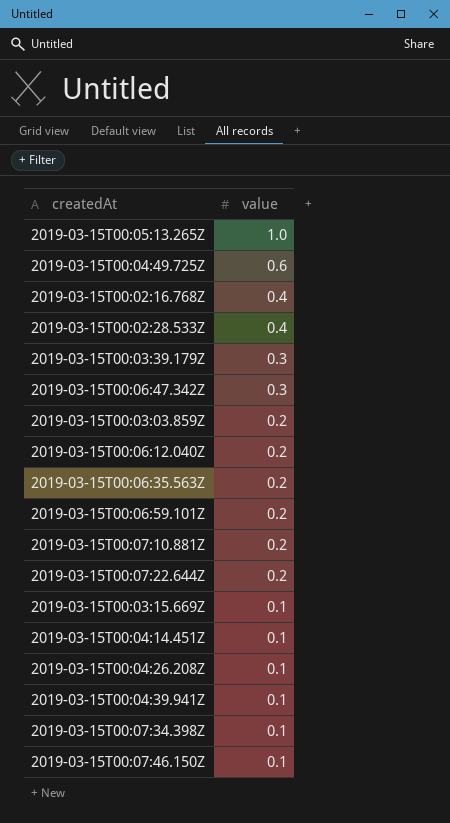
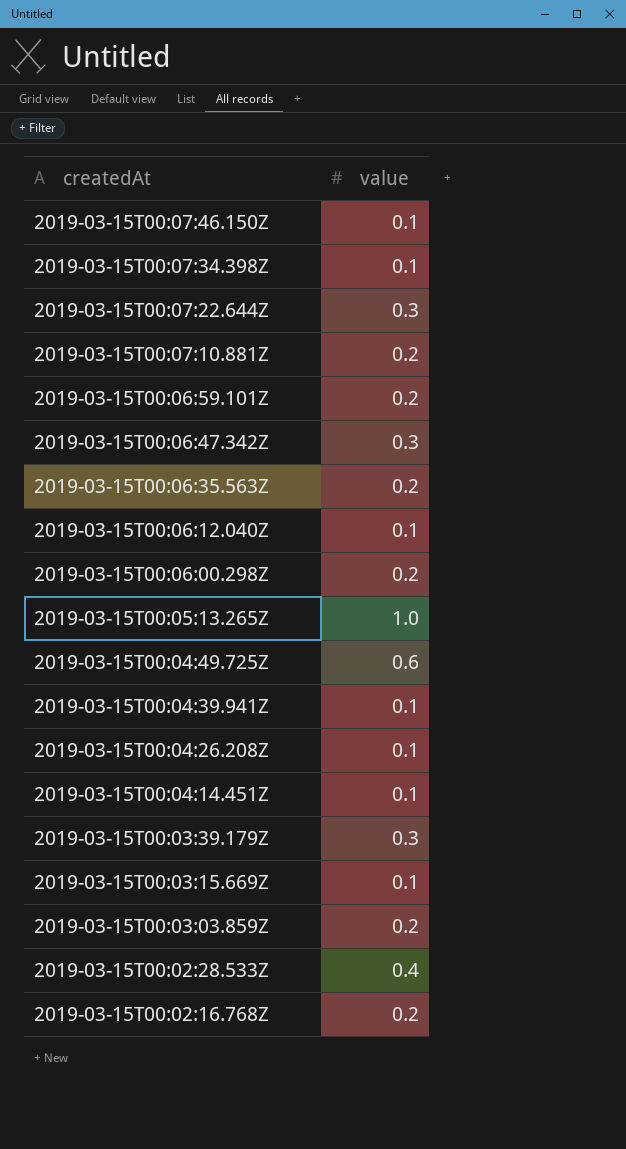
row order: value descending -> createdAt descending
2019-03-15T00:07:22.644Z | value: 0.2 -> 0.3
2019-03-15T00:06:12.040Z | value: 0.2 -> 0.1
row 2019-03-15T00:06:00.298Z: none -> 0.2
2019-03-15T00:02:16.768Z | value: 0.4 -> 0.2

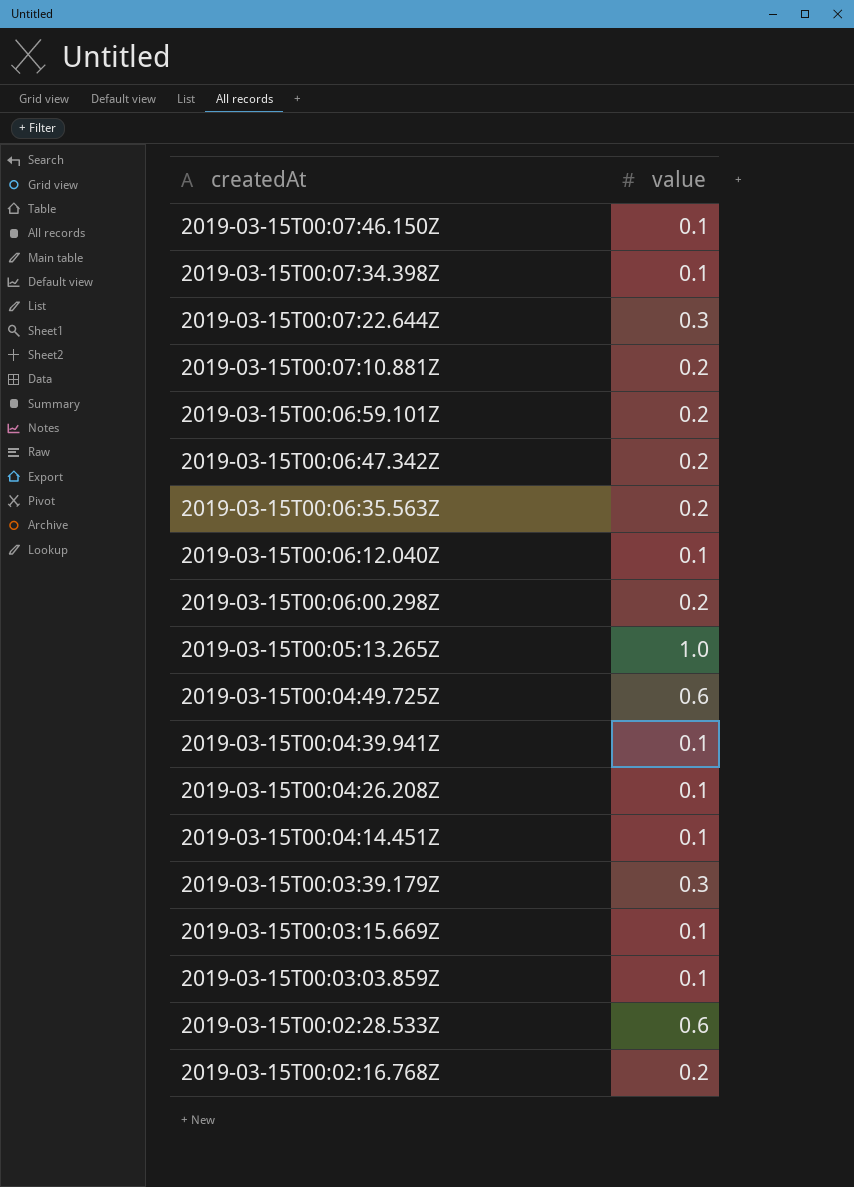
2019-03-15T00:06:47.342Z | value: 0.3 -> 0.2
2019-03-15T00:03:03.859Z | value: 0.2 -> 0.1
2019-03-15T00:02:28.533Z | value: 0.4 -> 0.6

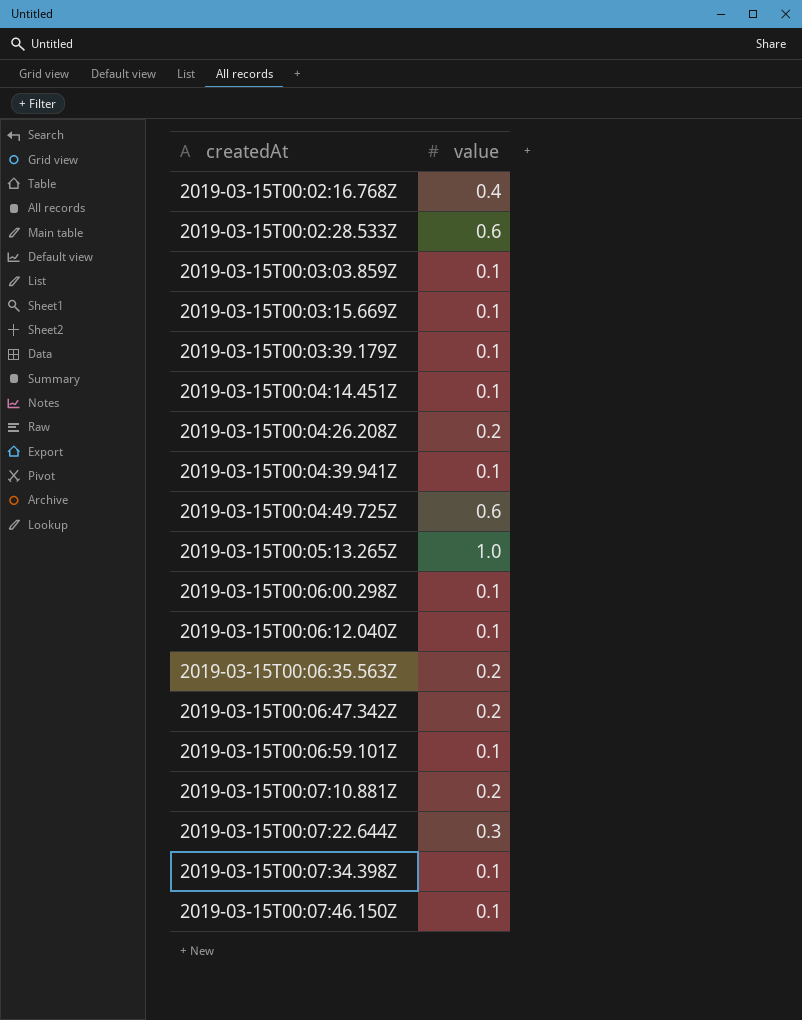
row order: createdAt descending -> createdAt ascending
2019-03-15T00:02:16.768Z | value: 0.2 -> 0.4
2019-03-15T00:03:39.179Z | value: 0.3 -> 0.1
2019-03-15T00:04:26.208Z | value: 0.1 -> 0.2
2019-03-15T00:06:00.298Z | value: 0.2 -> 0.1
2019-03-15T00:06:59.101Z | value: 0.2 -> 0.1

